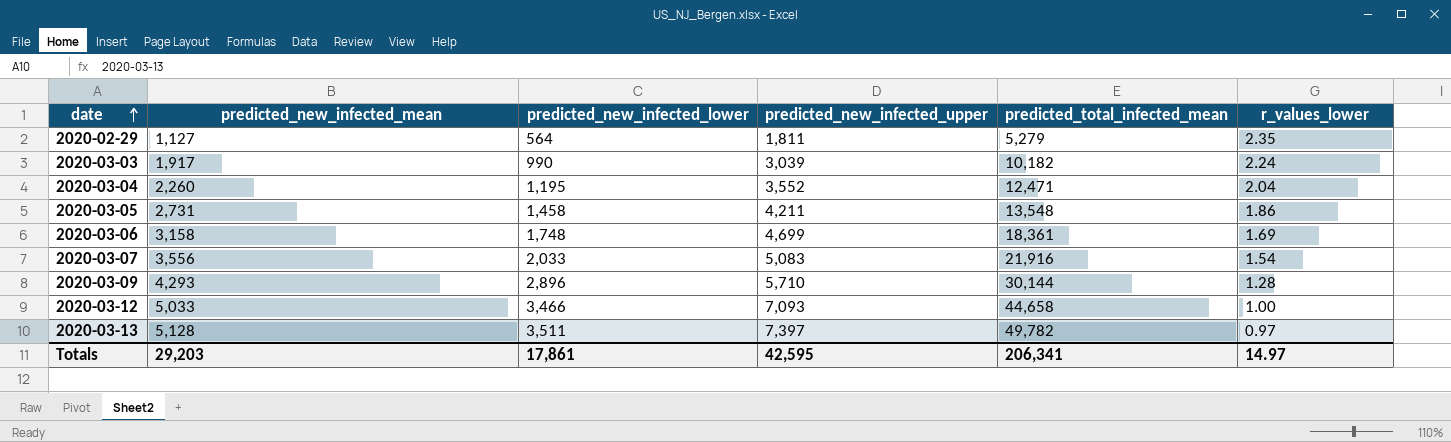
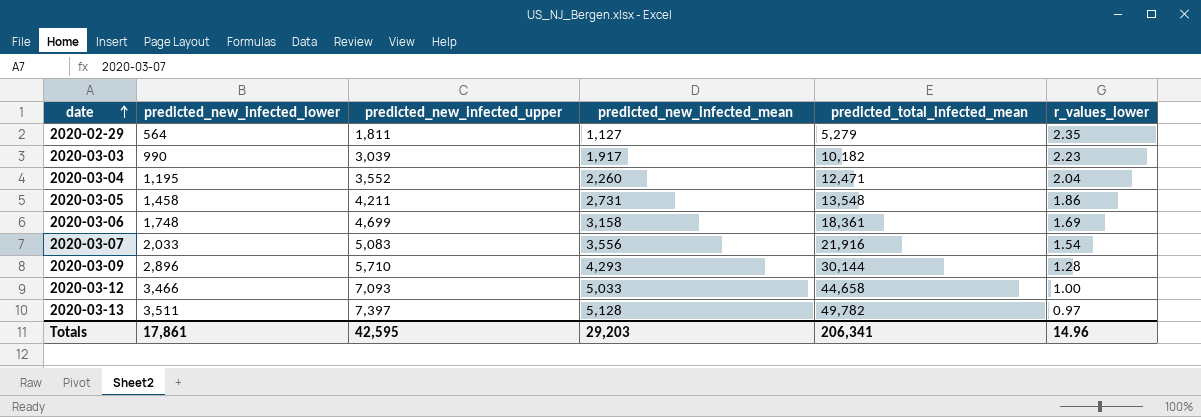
column predicted_new_infected_mean | position: 2 -> 4
2020-03-03 | r_values_lower: 2.24 -> 2.23
Totals | r_values_lower: 14.97 -> 14.96

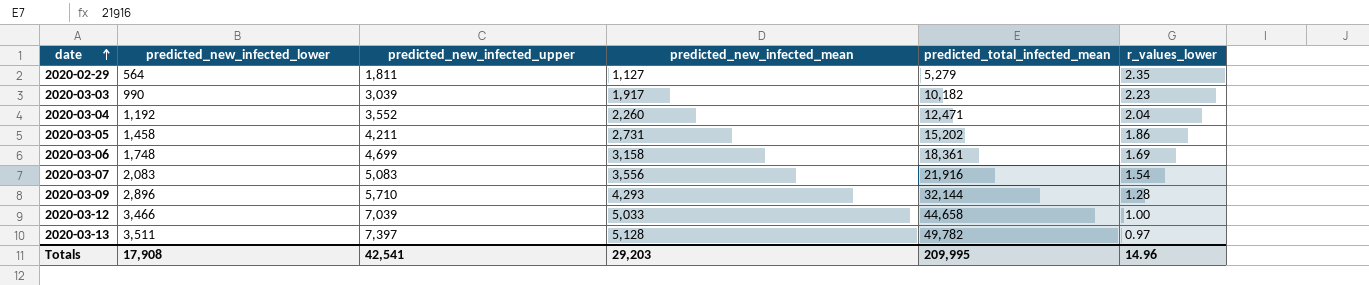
2020-03-04 | predicted_new_infected_lower: 1,195 -> 1,192
2020-03-05 | predicted_total_infected_mean: 13,548 -> 15,202
2020-03-07 | predicted_new_infected_lower: 2,033 -> 2,083
2020-03-09 | predicted_total_infected_mean: 30,144 -> 32,144
2020-03-12 | predicted_new_infected_upper: 7,093 -> 7,039
Totals | predicted_new_infected_lower: 17,861 -> 17,908
Totals | predicted_new_infected_upper: 42,595 -> 42,541
Totals | predicted_total_infected_mean: 206,341 -> 209,995

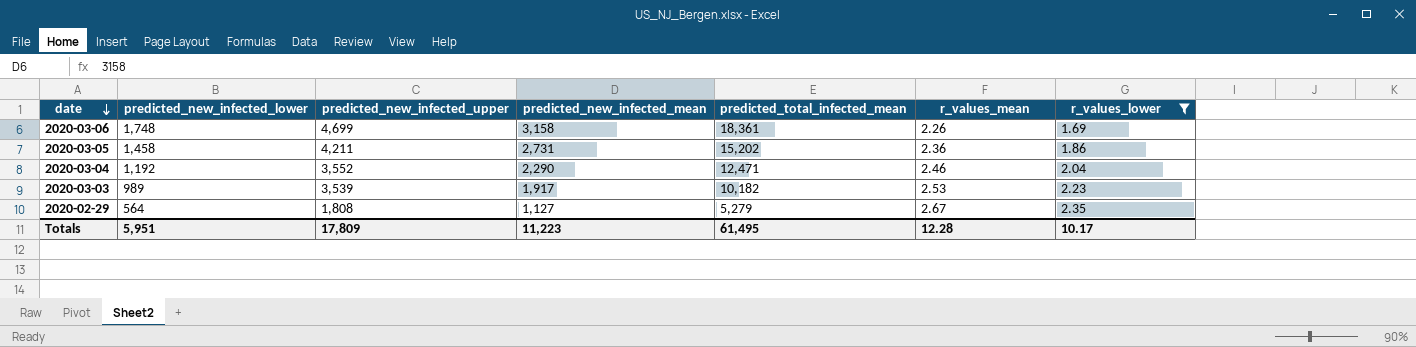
filter: none -> r_values_lower >= 1.69
row order: date ascending -> date descending
column r_values_mean | position: none -> 6
2020-03-04 | predicted_new_infected_mean: 2,260 -> 2,290
2020-03-03 | predicted_new_infected_lower: 990 -> 989
2020-03-03 | predicted_new_infected_upper: 3,039 -> 3,539
2020-02-29 | predicted_new_infected_upper: 1,811 -> 1,808
Totals | predicted_new_infected_lower: 17,908 -> 5,951
Totals | predicted_new_infected_upper: 42,541 -> 17,809
Totals | predicted_new_infected_mean: 29,203 -> 11,223
Totals | predicted_total_infected_mean: 209,995 -> 61,495
Totals | r_values_lower: 14.96 -> 10.17

